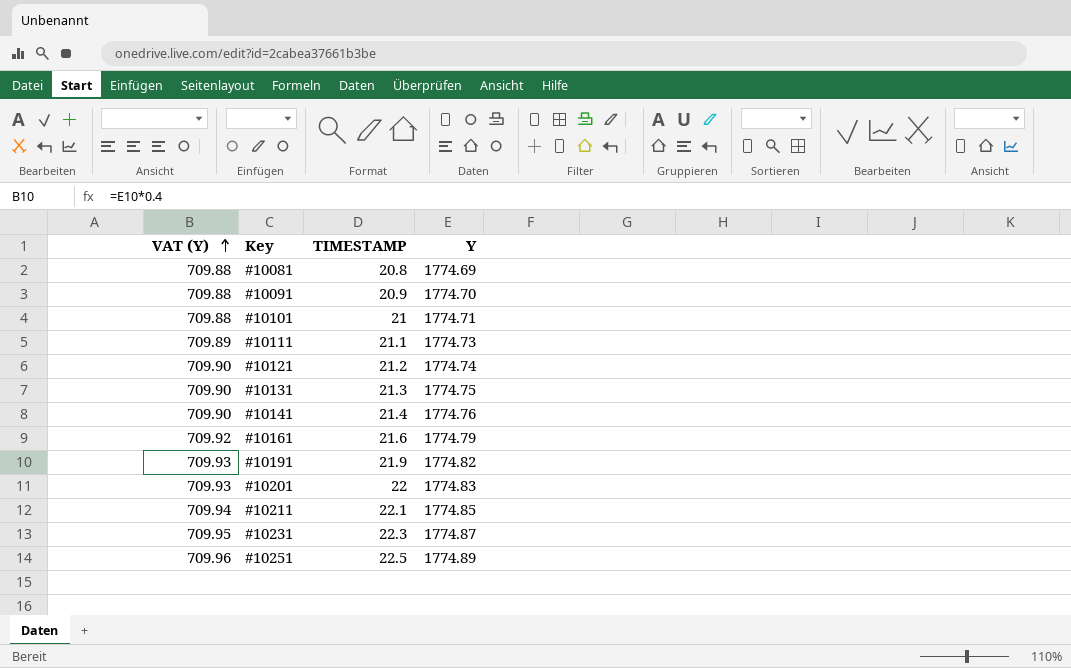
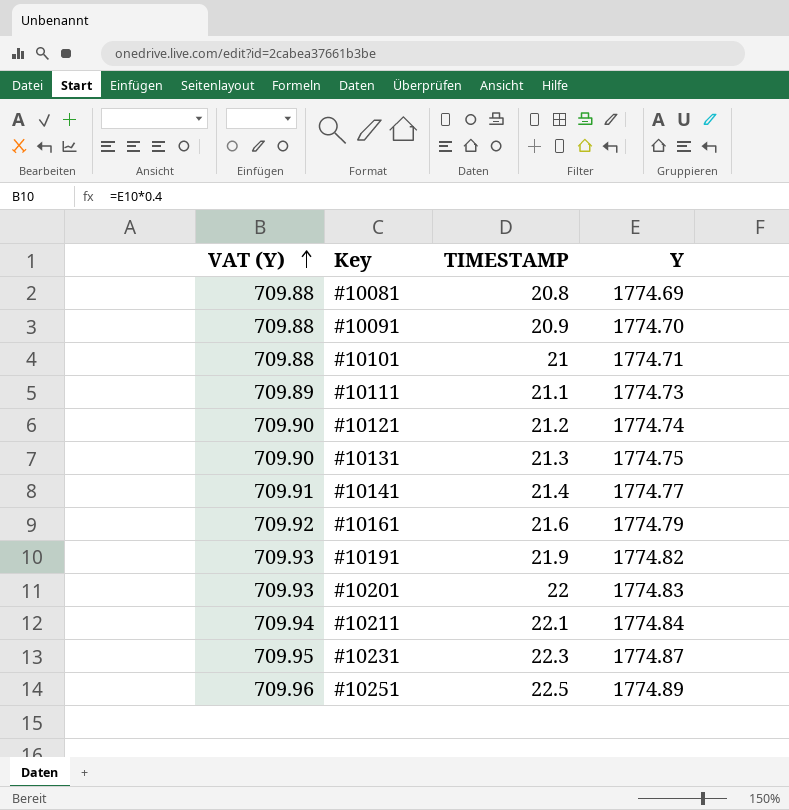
#10141 | VAT (Y): 709.90 -> 709.91
#10141 | Y: 1774.76 -> 1774.77
#10211 | Y: 1774.85 -> 1774.84

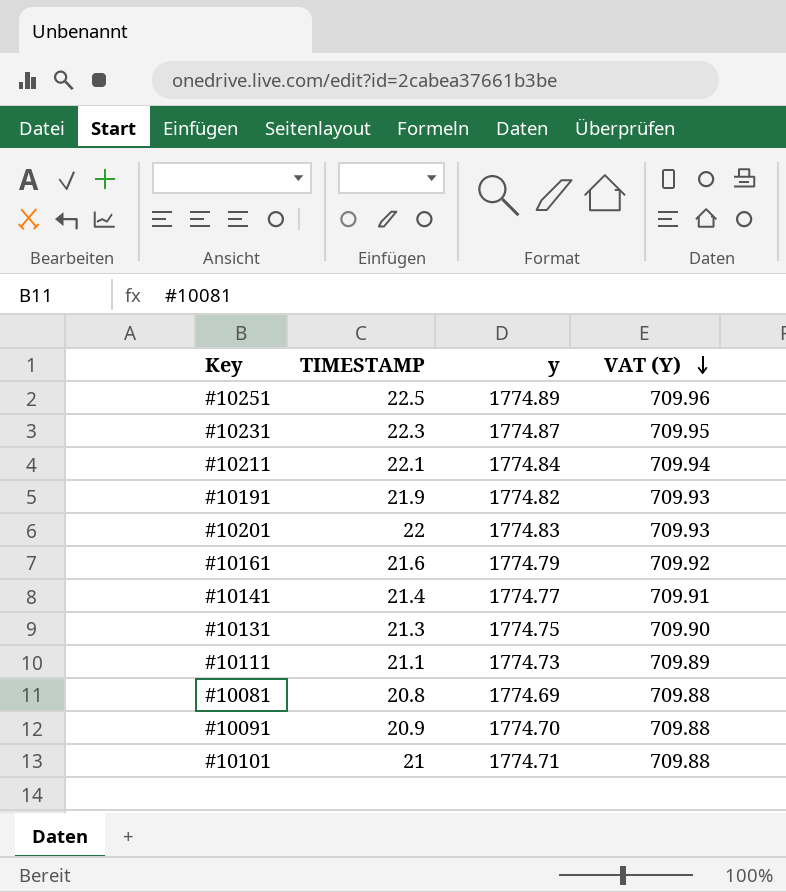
row order: VAT (Y) ascending -> VAT (Y) descending
column name: Y -> y
column VAT (Y) | position: 1 -> 4
row #10121: 709.90 | 21.2 | 1774.74 -> none

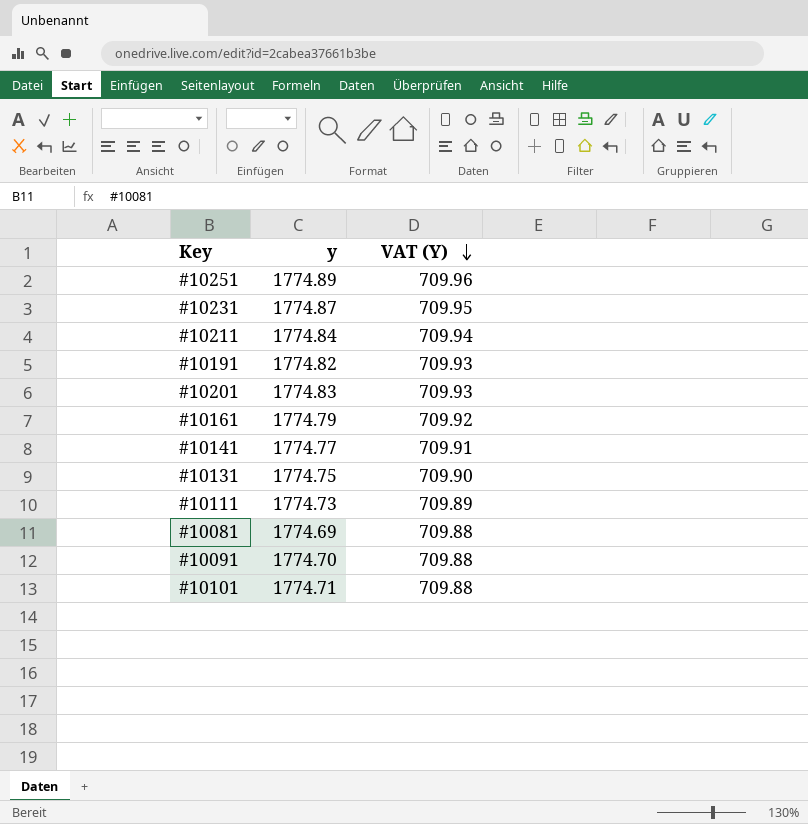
column TIMESTAMP | position: 2 -> none

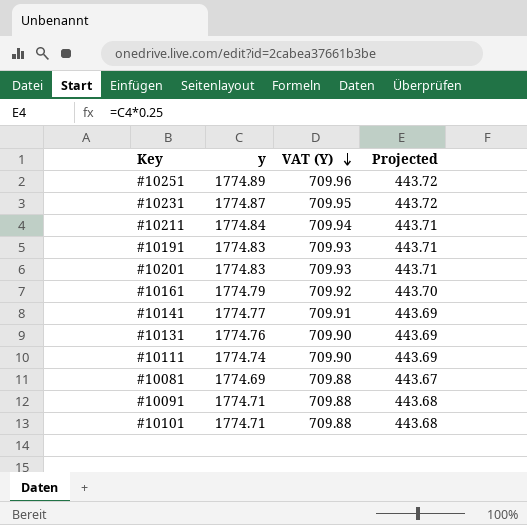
column Projected | formula: none -> [y] * 0.25
#10191 | y: 1774.82 -> 1774.83
#10131 | y: 1774.75 -> 1774.76
#10111 | y: 1774.73 -> 1774.74
#10111 | VAT (Y): 709.89 -> 709.90
#10091 | y: 1774.70 -> 1774.71

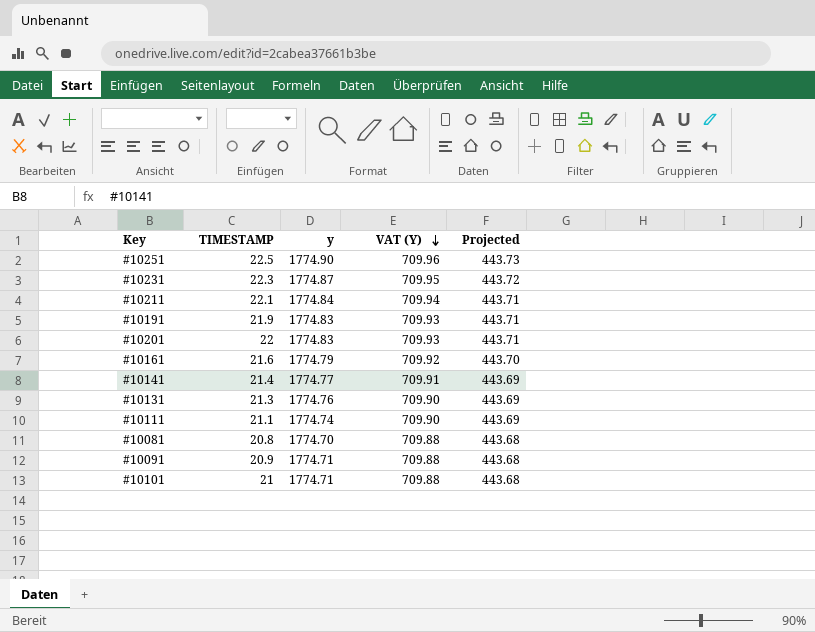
column TIMESTAMP | position: none -> 2
#10251 | y: 1774.89 -> 1774.90
#10251 | Projected: 443.72 -> 443.73
#10081 | y: 1774.69 -> 1774.70
#10081 | Projected: 443.67 -> 443.68

